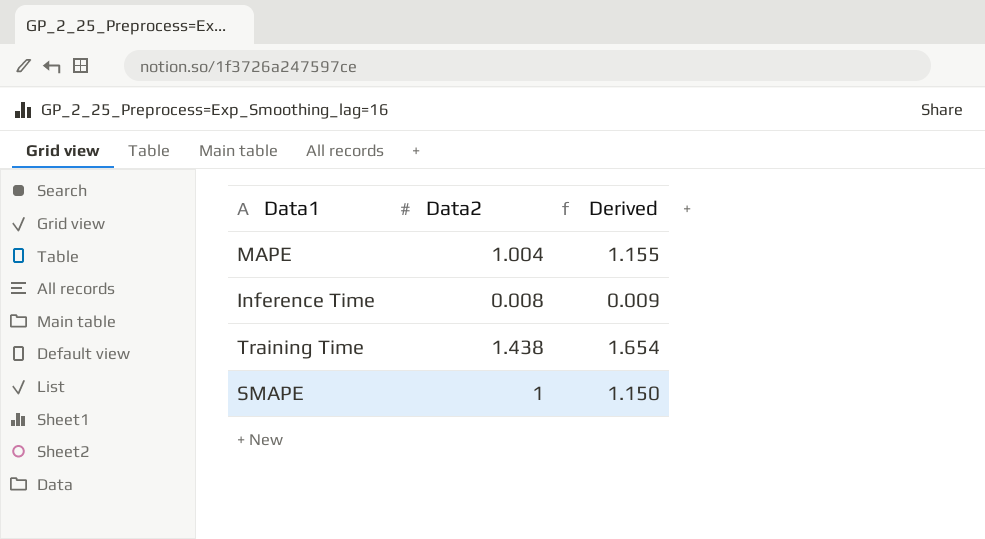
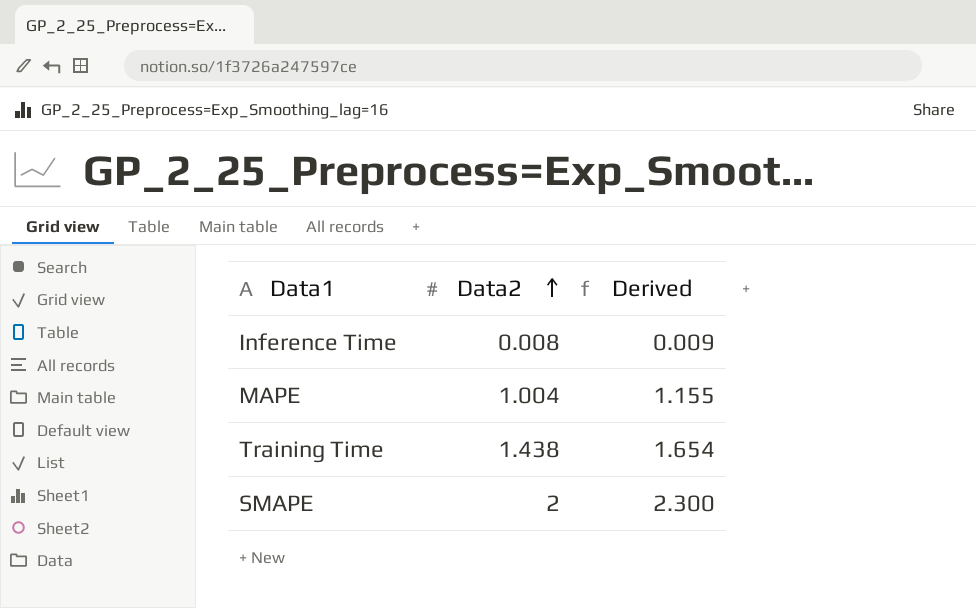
row order: none -> Data2 ascending
SMAPE | Data2: 1 -> 2
SMAPE | Derived: 1.150 -> 2.300

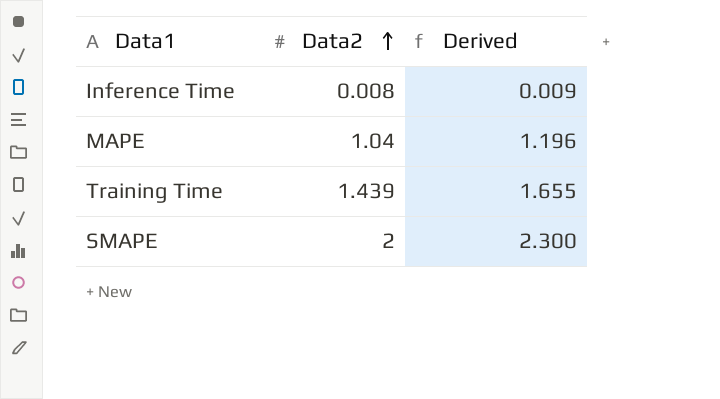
MAPE | Data2: 1.004 -> 1.04
MAPE | Derived: 1.155 -> 1.196
Training Time | Data2: 1.438 -> 1.439
Training Time | Derived: 1.654 -> 1.655

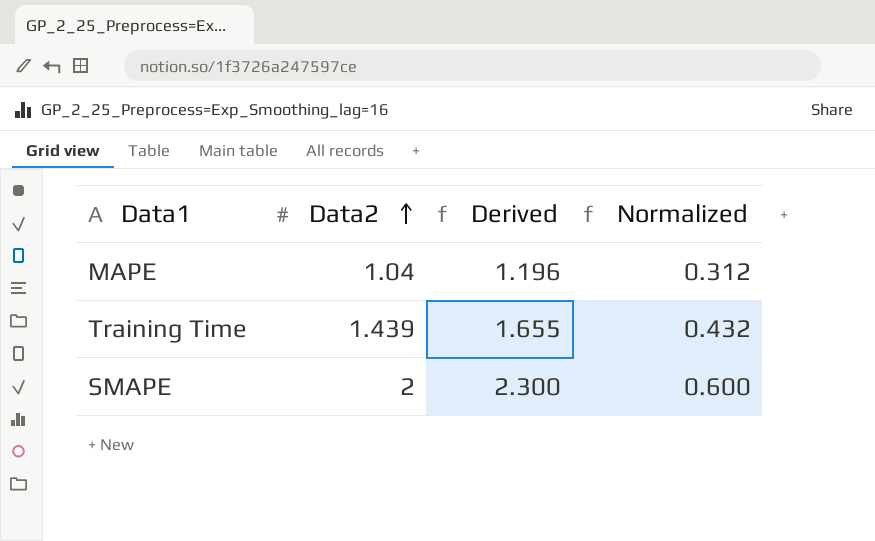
column Normalized | formula: none -> [Data2] * 0.3
row Inference Time: 0.008 | 0.009 -> none

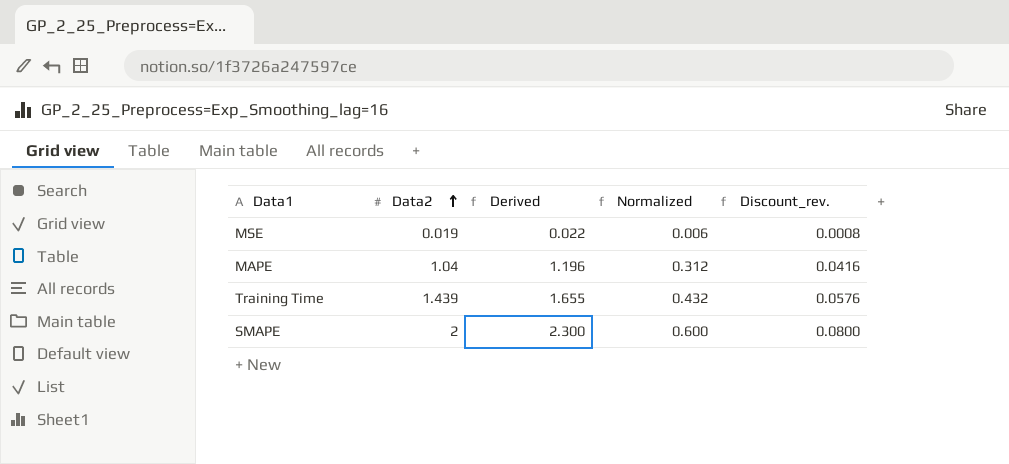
column Discount_rev. | formula: none -> [Data2] * 0.04
row MSE: none -> 0.019 | 0.022 | 0.006 | 0.0008

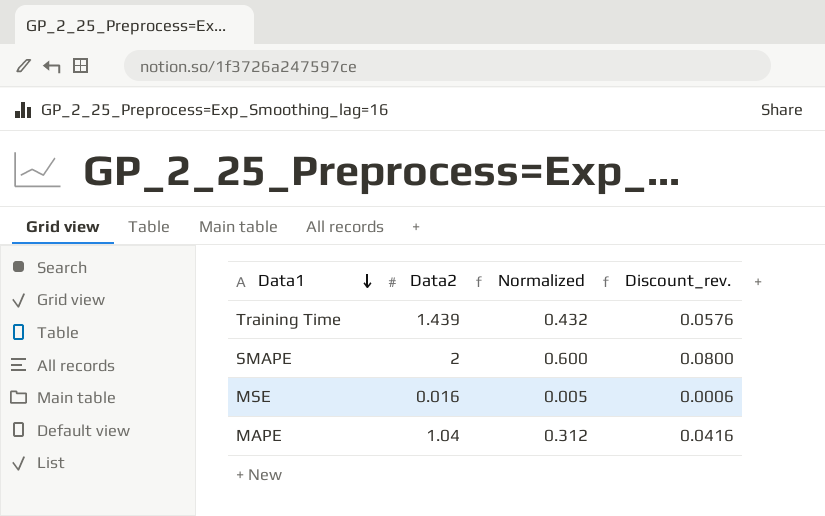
row order: Data2 ascending -> Data1 descending
column Derived | formula: [Data2] * 1.15 -> none
MSE | Data2: 0.019 -> 0.016
MSE | Normalized: 0.006 -> 0.005
MSE | Discount_rev.: 0.0008 -> 0.0006

